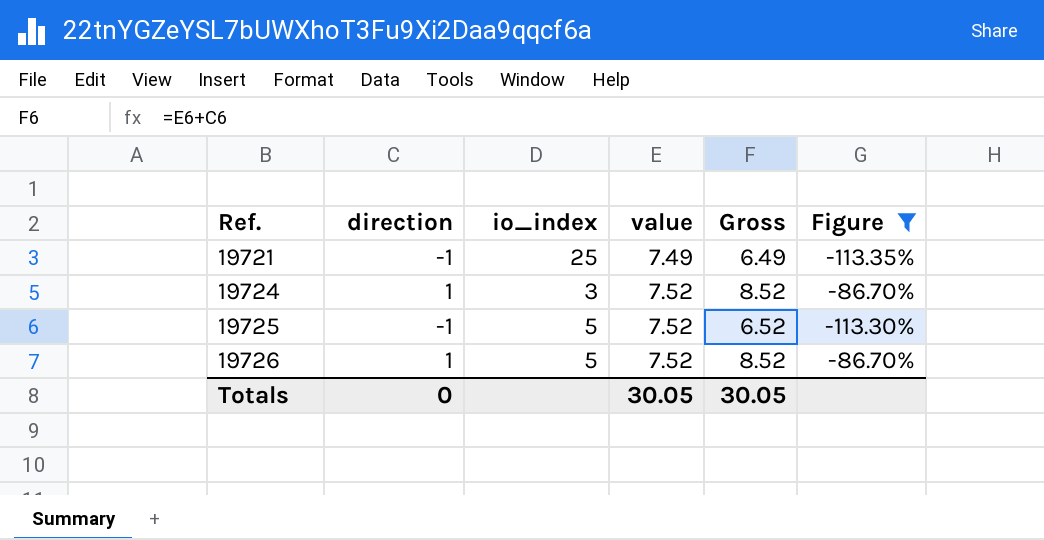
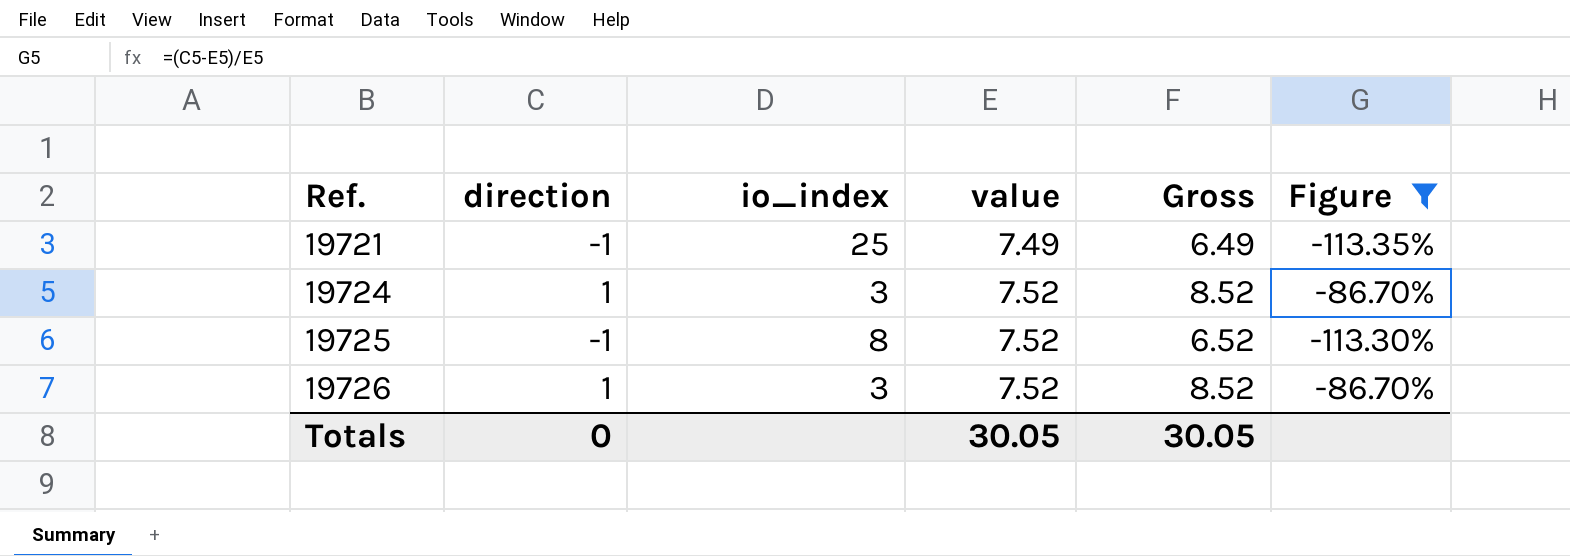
19725 | io_index: 5 -> 8
19726 | io_index: 5 -> 3

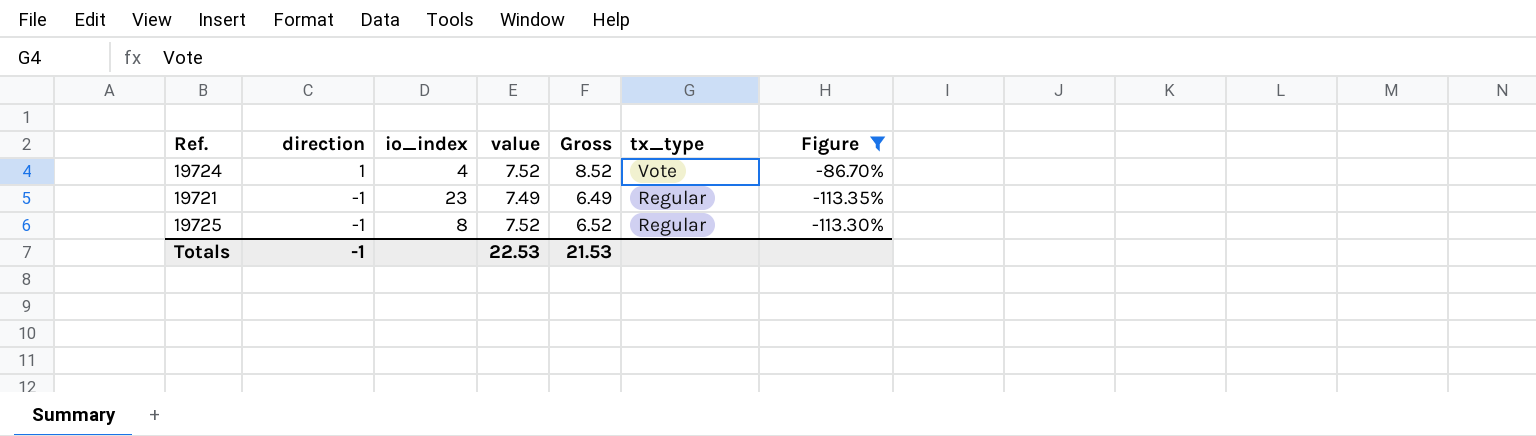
row order: Ref. ascending -> direction descending
column tx_type | position: none -> 6
row 19726: 1 | 3 | 7.52 | 8.52 | -86.70% -> none
19724 | io_index: 3 -> 4
19721 | io_index: 25 -> 23
Totals | direction: 0 -> -1
Totals | value: 30.05 -> 22.53
Totals | Gross: 30.05 -> 21.53

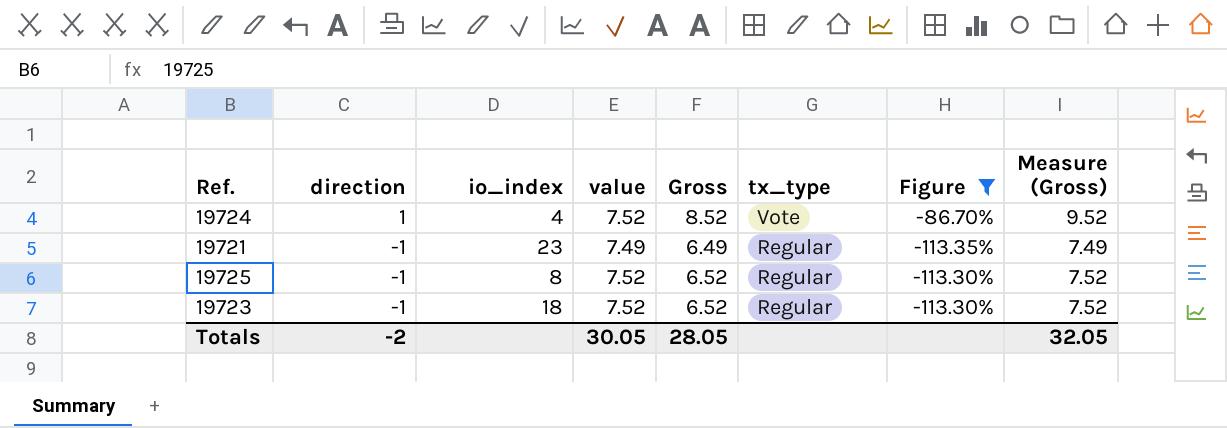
column Measure (Gross) | formula: none -> [Gross] + 1
row 19723: none -> -1 | 18 | 7.52 | 6.52 | Regular | -113.30% | 7.52
Totals | direction: -1 -> -2
Totals | value: 22.53 -> 30.05
Totals | Gross: 21.53 -> 28.05

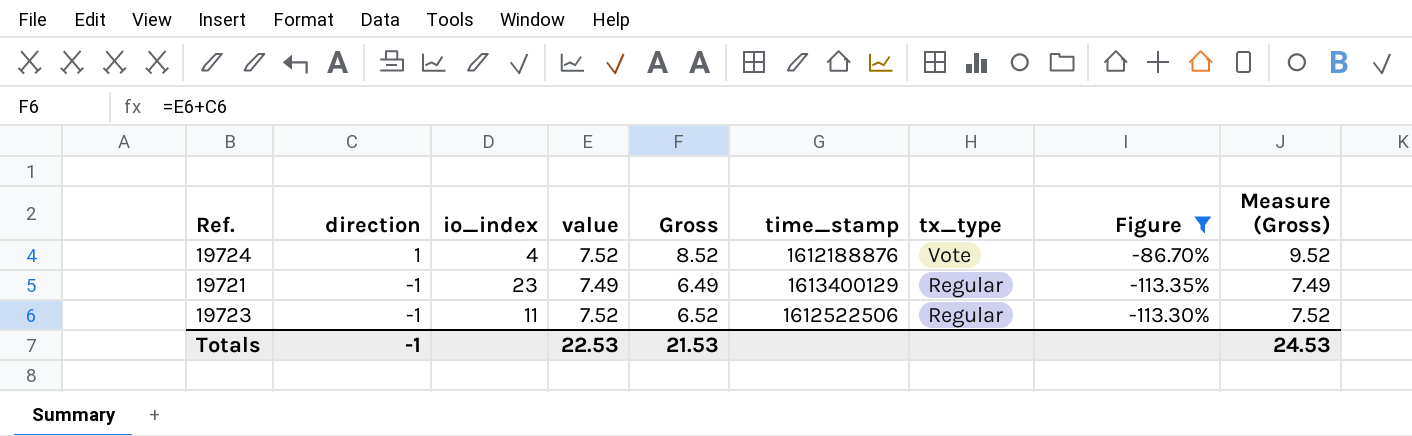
column time_stamp | position: none -> 6
row 19725: -1 | 8 | 7.52 | 6.52 | Regular | -113.30% | 7.52 -> none
19723 | io_index: 18 -> 11
Totals | direction: -2 -> -1
Totals | value: 30.05 -> 22.53
Totals | Gross: 28.05 -> 21.53
Totals | Measure (Gross): 32.05 -> 24.53

